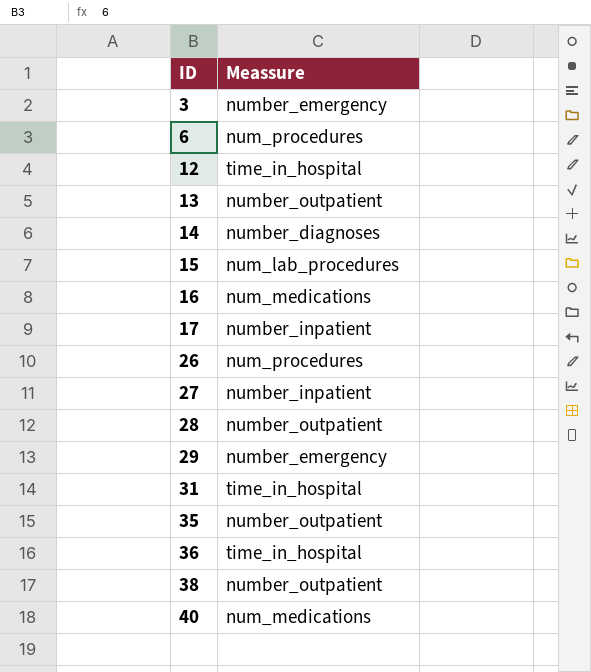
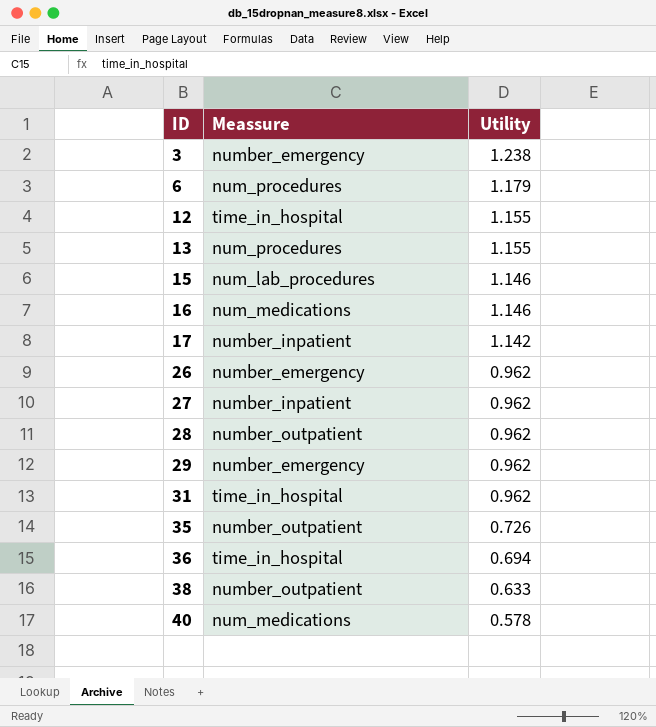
column Utility | position: none -> 3
row 14: number_diagnoses -> none
13 | Meassure: number_outpatient -> num_procedures
26 | Meassure: num_procedures -> number_emergency

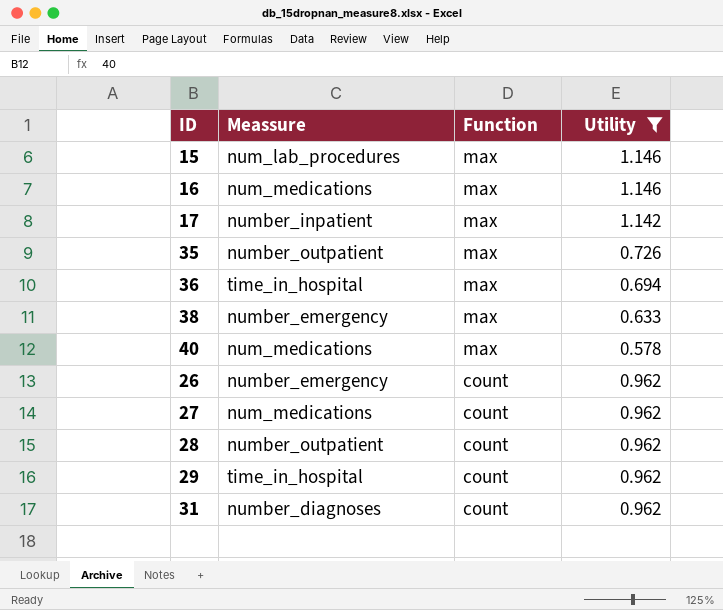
filter: none -> Utility <= 1.146
row order: ID ascending -> Function descending
column Function | position: none -> 3
38 | Meassure: number_outpatient -> number_emergency
27 | Meassure: number_inpatient -> num_medications
29 | Meassure: number_emergency -> time_in_hospital
31 | Meassure: time_in_hospital -> number_diagnoses

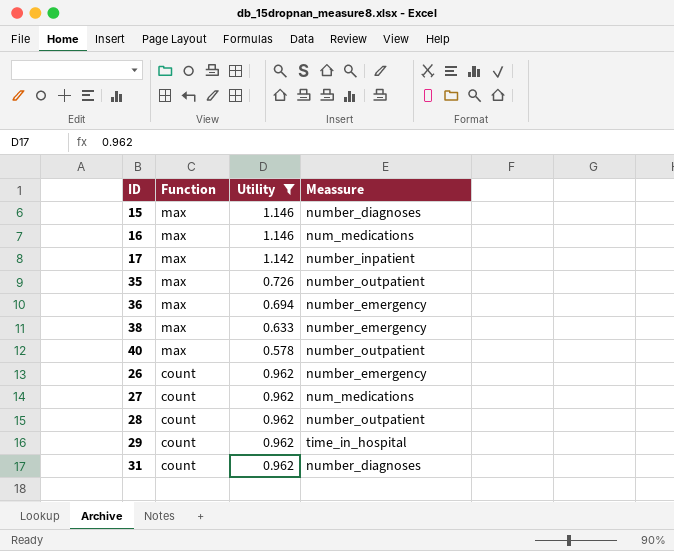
column Meassure | position: 2 -> 4
15 | Meassure: num_lab_procedures -> number_diagnoses
36 | Meassure: time_in_hospital -> number_emergency
40 | Meassure: num_medications -> number_outpatient

